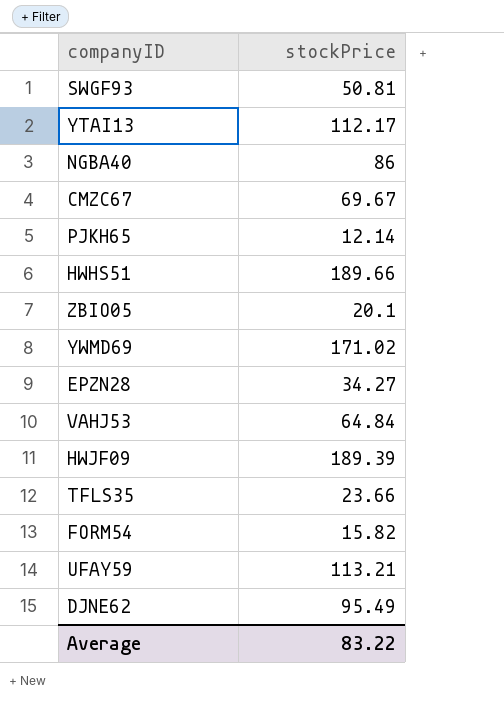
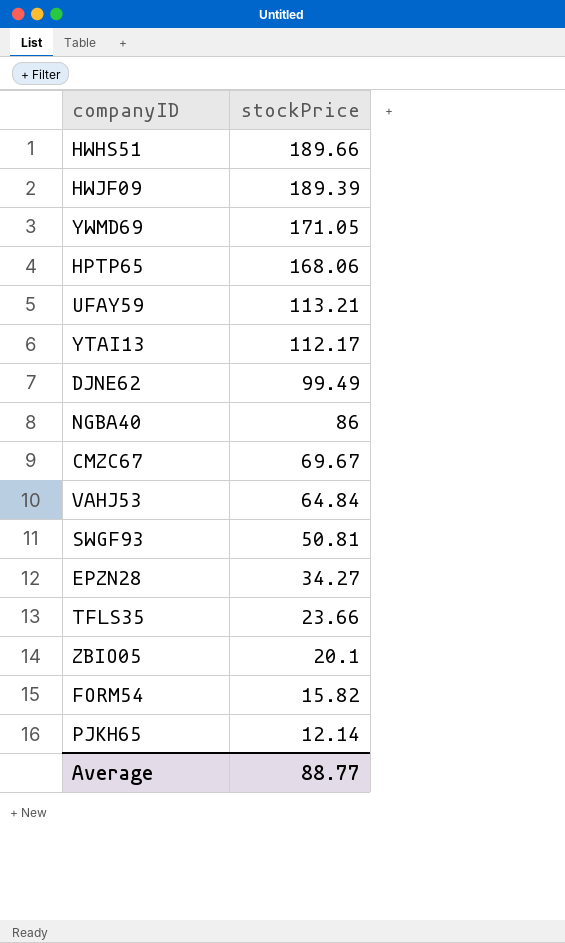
row order: none -> stockPrice descending
YWMD69 | stockPrice: 171.02 -> 171.05
row HPTP65: none -> 168.06
DJNE62 | stockPrice: 95.49 -> 99.49
Average | stockPrice: 83.22 -> 88.77

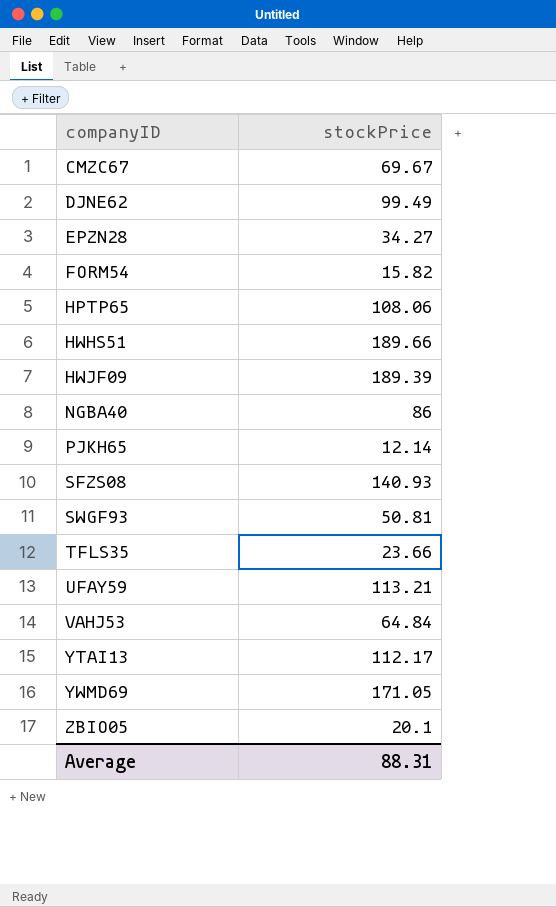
row order: stockPrice descending -> companyID ascending
HPTP65 | stockPrice: 168.06 -> 108.06
row SFZS08: none -> 140.93
Average | stockPrice: 88.77 -> 88.31

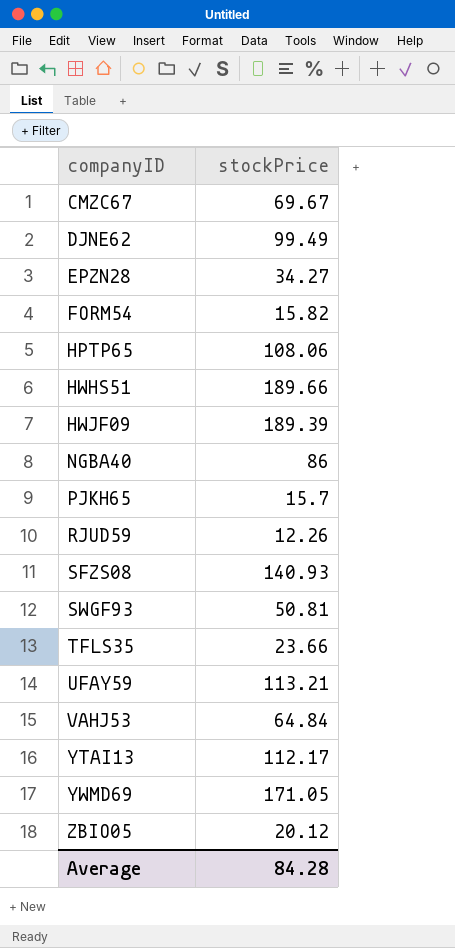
PJKH65 | stockPrice: 12.14 -> 15.7
row RJUD59: none -> 12.26
ZBIO05 | stockPrice: 20.1 -> 20.12
Average | stockPrice: 88.31 -> 84.28

